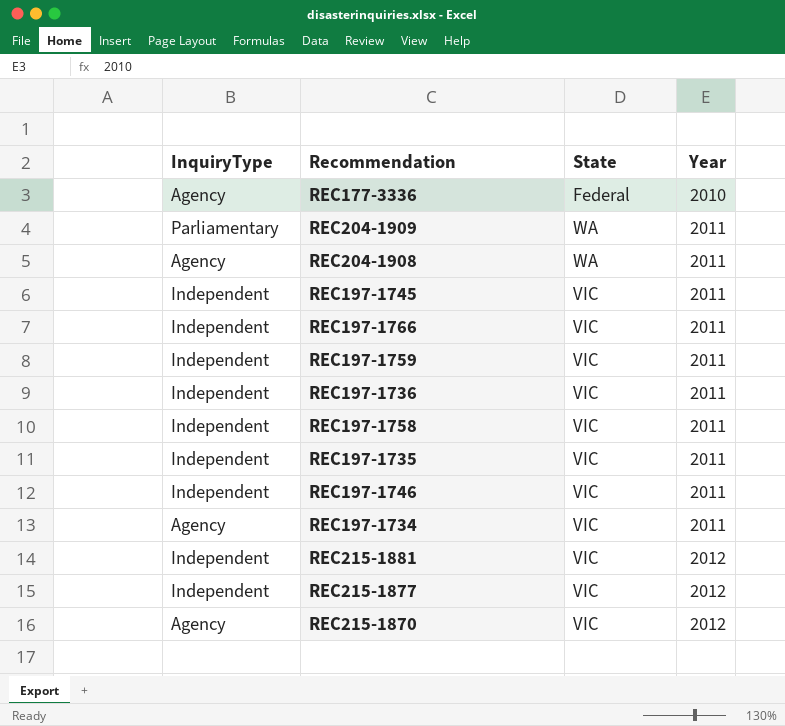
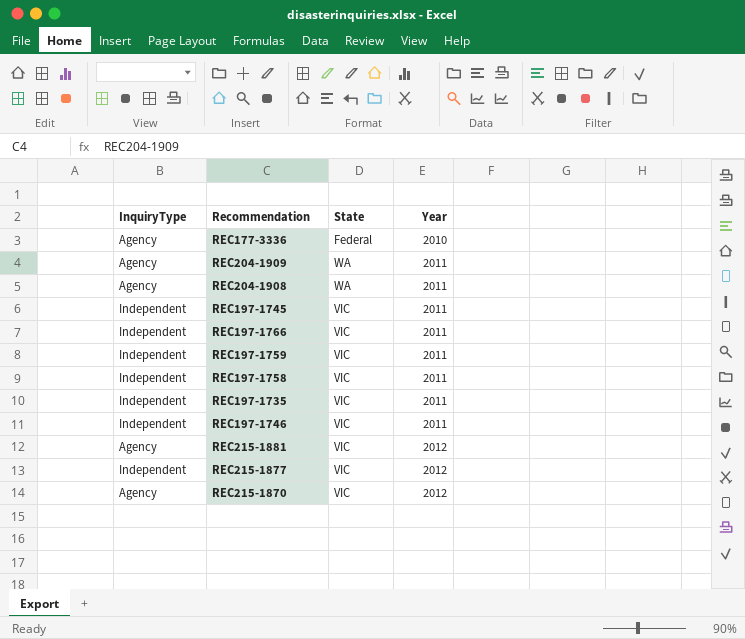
row REC197-1736: Independent | VIC | 2011 -> none
row REC197-1734: Agency | VIC | 2011 -> none
REC204-1909 | InquiryType: Parliamentary -> Agency
REC215-1881 | InquiryType: Independent -> Agency

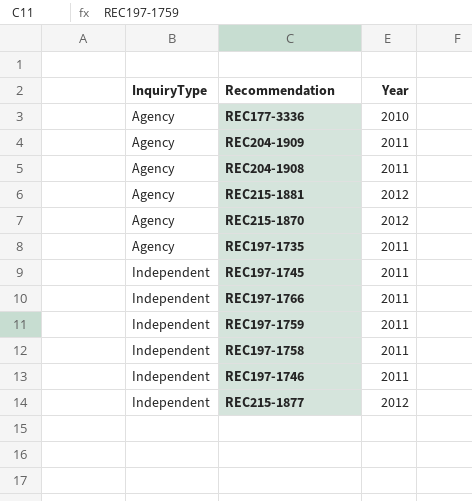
row order: Year ascending -> InquiryType ascending
column State | position: 3 -> none
REC197-1735 | InquiryType: Independent -> Agency

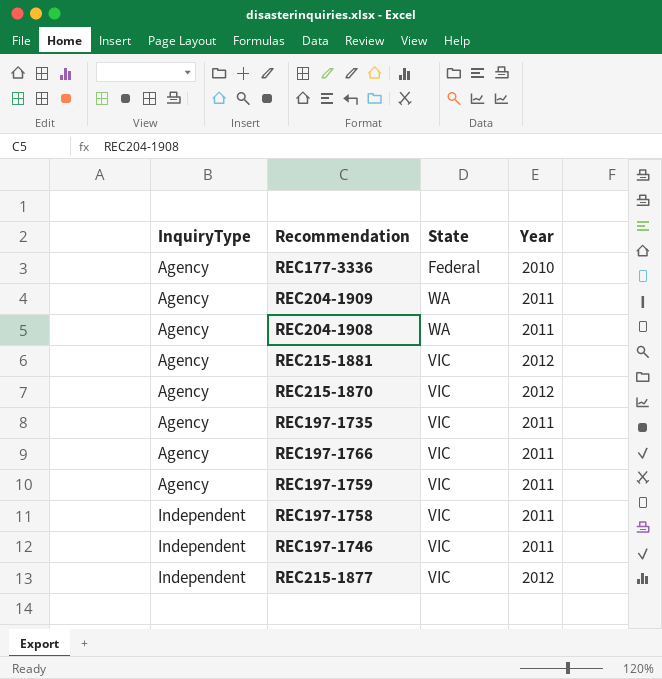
column State | position: none -> 3
row REC197-1745: Independent | 2011 -> none
REC197-1766 | InquiryType: Independent -> Agency
REC197-1759 | InquiryType: Independent -> Agency

